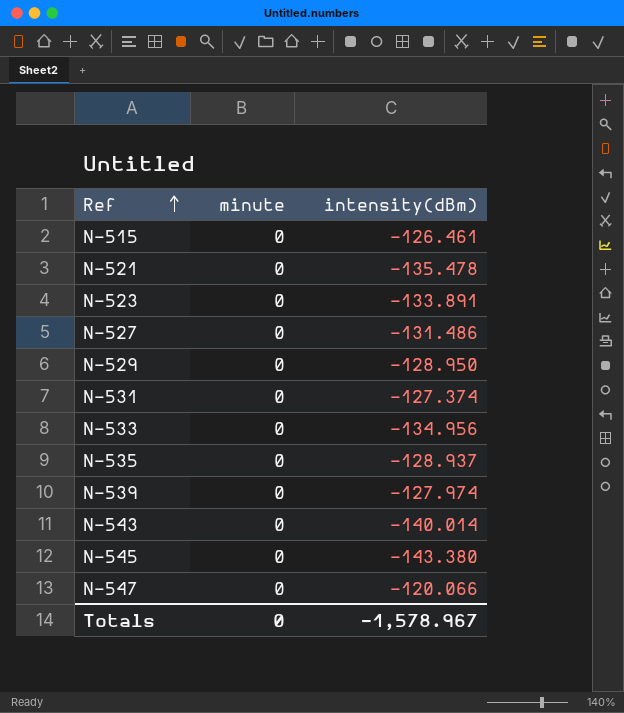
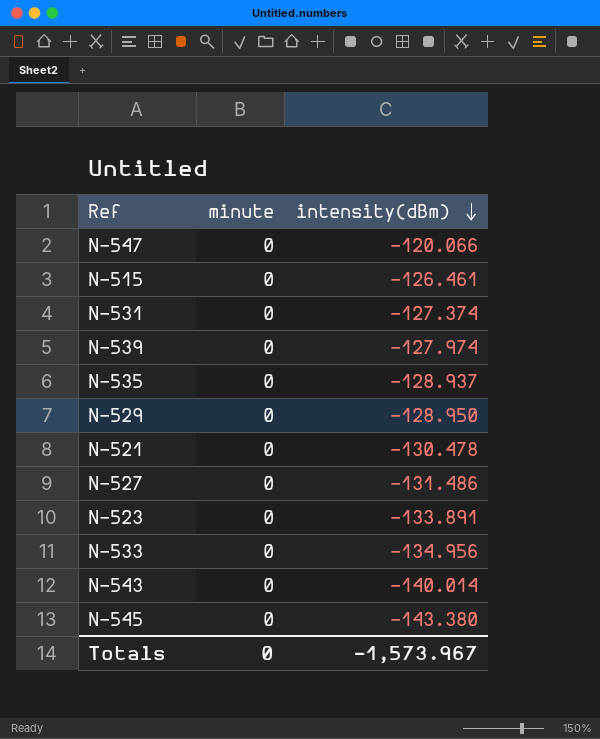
row order: Ref ascending -> intensity(dBm) descending
N-521 | intensity(dBm): -135.478 -> -130.478
Totals | intensity(dBm): -1,578.967 -> -1,573.967

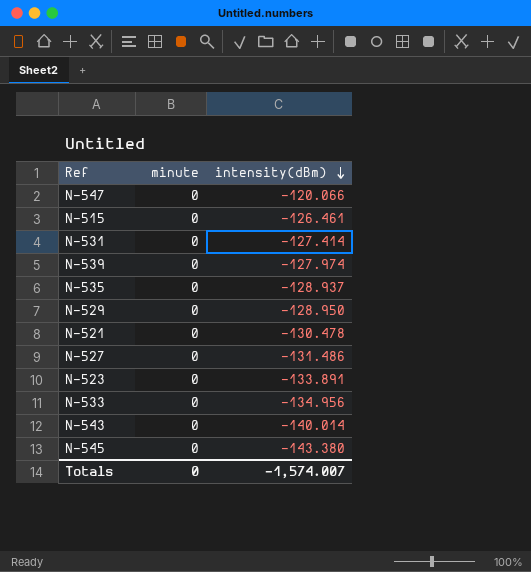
N-531 | intensity(dBm): -127.374 -> -127.414
Totals | intensity(dBm): -1,573.967 -> -1,574.007

